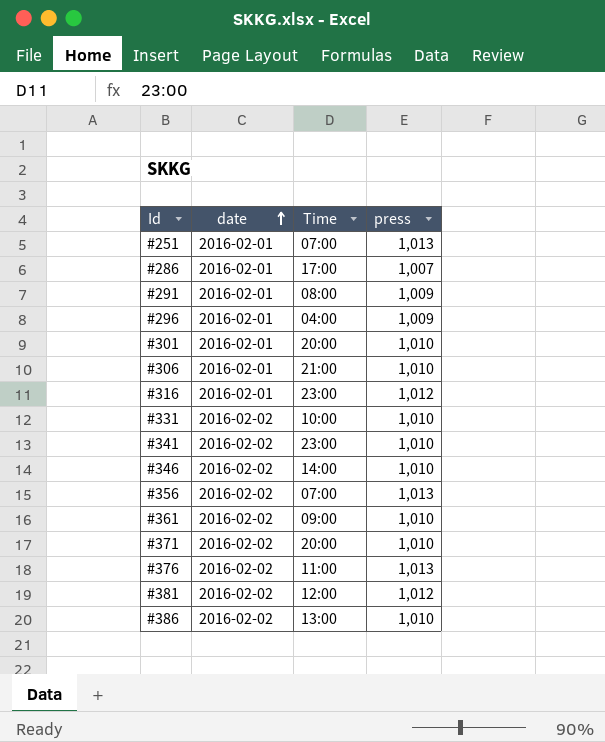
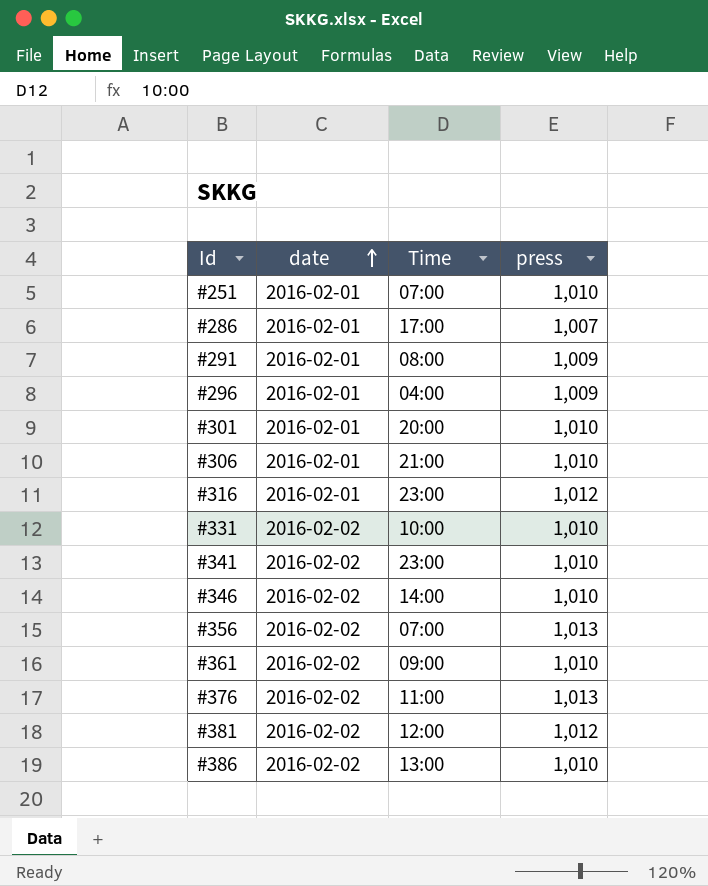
row #371: 2016-02-02 | 20:00 | 1,010 -> none
#251 | press: 1,013 -> 1,010

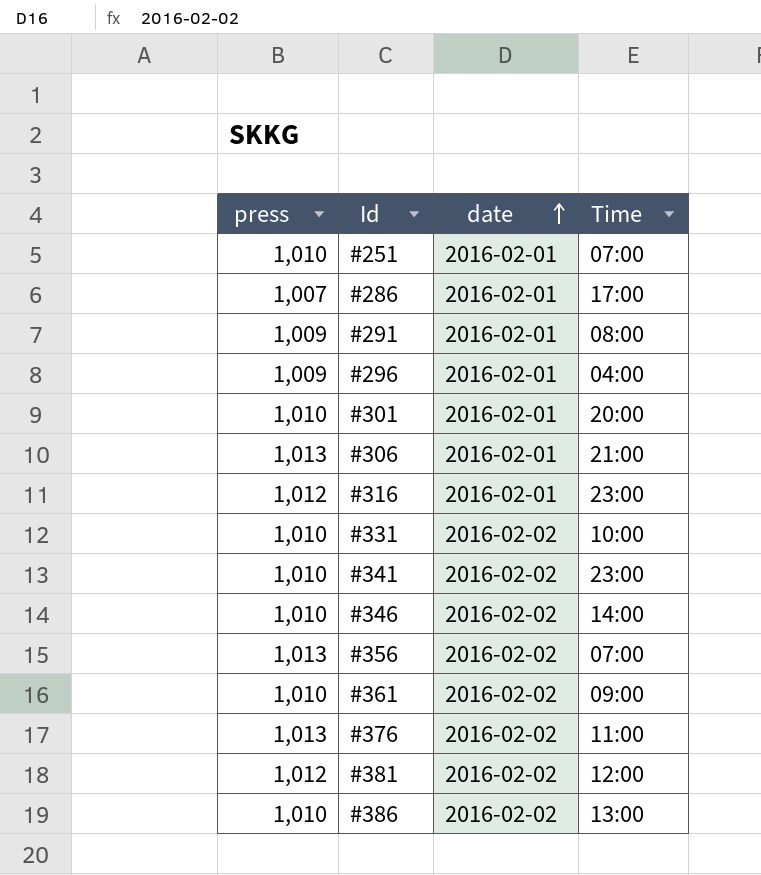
column press | position: 4 -> 1
#306 | press: 1,010 -> 1,013

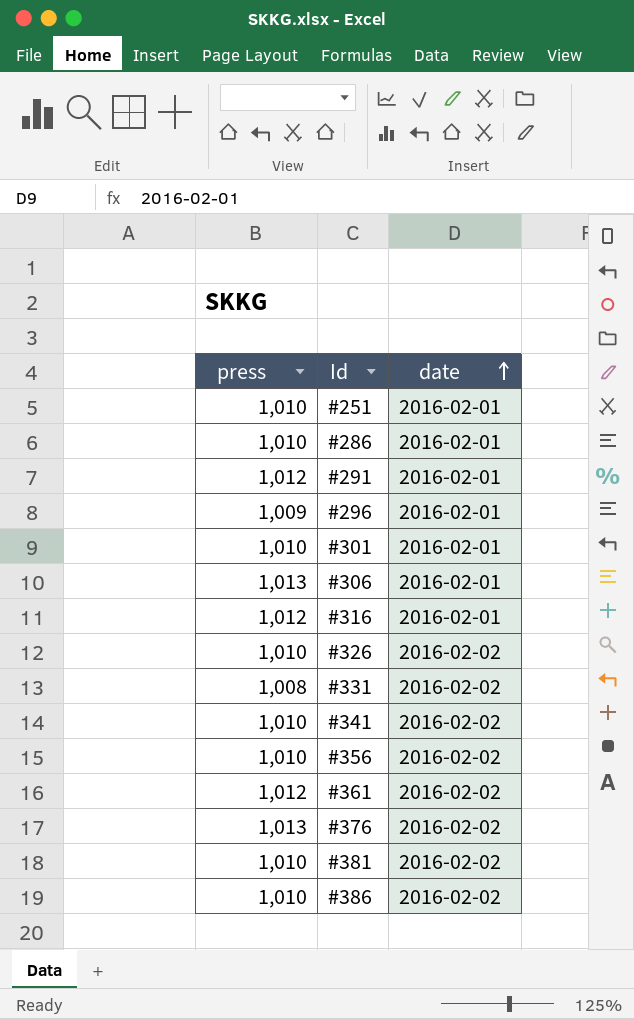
column Time | position: 4 -> none
row #346: 1,010 | 2016-02-02 | 14:00 -> none
#286 | press: 1,007 -> 1,010
#291 | press: 1,009 -> 1,012
row #326: none -> 1,010 | 2016-02-02
#331 | press: 1,010 -> 1,008
#356 | press: 1,013 -> 1,010
#361 | press: 1,010 -> 1,012
#381 | press: 1,012 -> 1,010

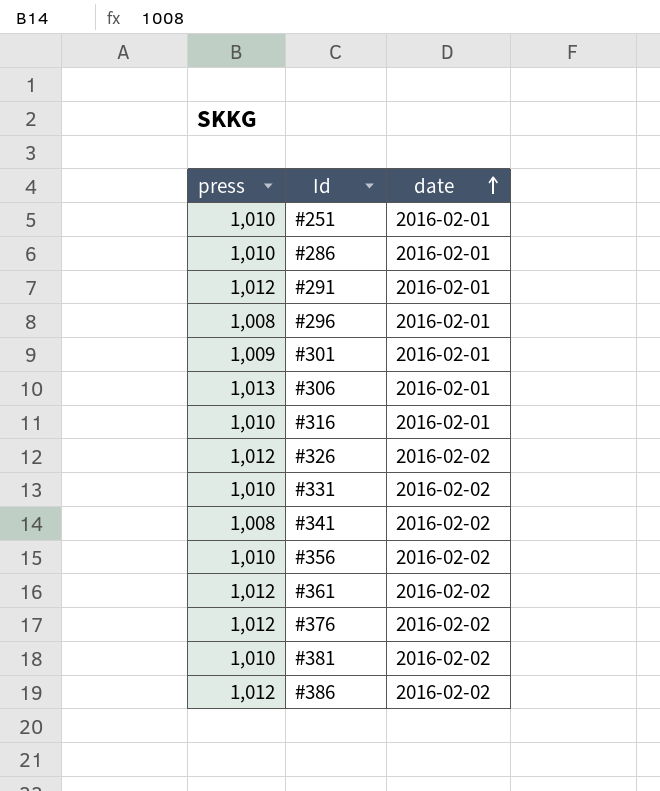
#296 | press: 1,009 -> 1,008
#301 | press: 1,010 -> 1,009
#316 | press: 1,012 -> 1,010
#326 | press: 1,010 -> 1,012
#331 | press: 1,008 -> 1,010
#341 | press: 1,010 -> 1,008
#376 | press: 1,013 -> 1,012
#386 | press: 1,010 -> 1,012

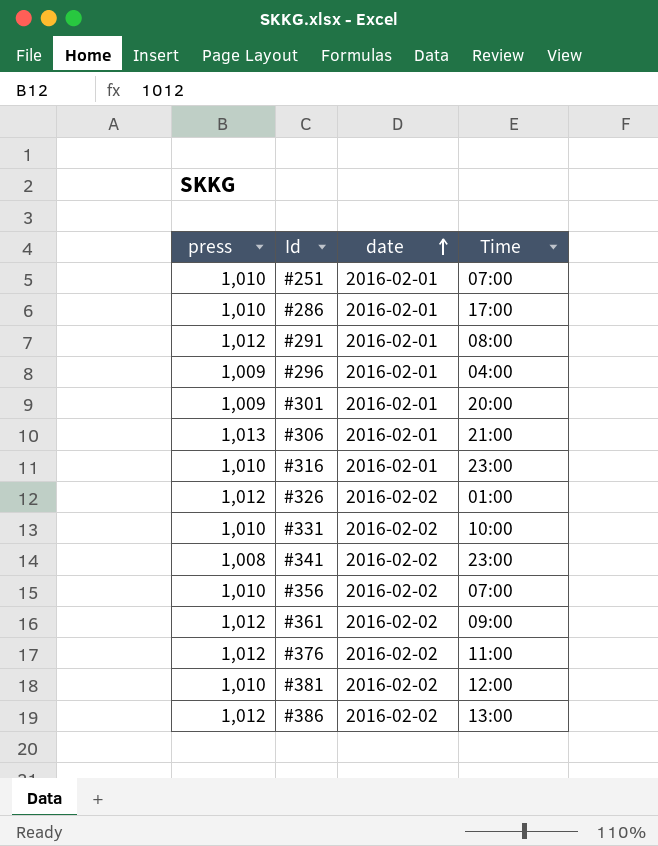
column Time | position: none -> 4
#296 | press: 1,008 -> 1,009

